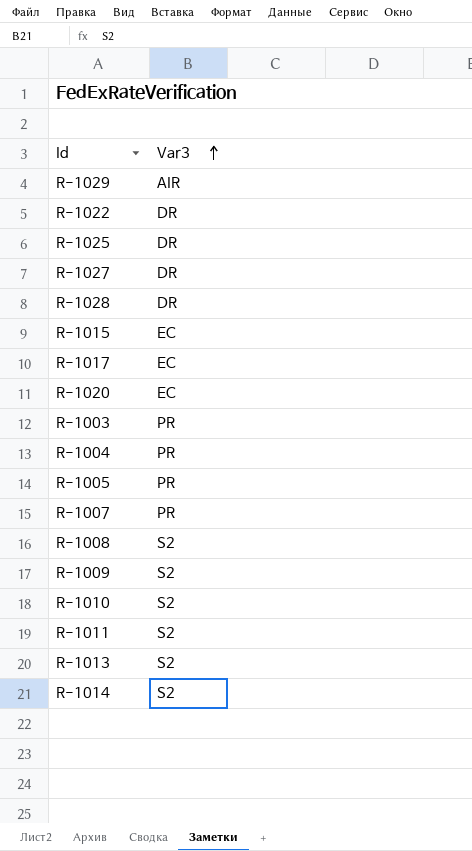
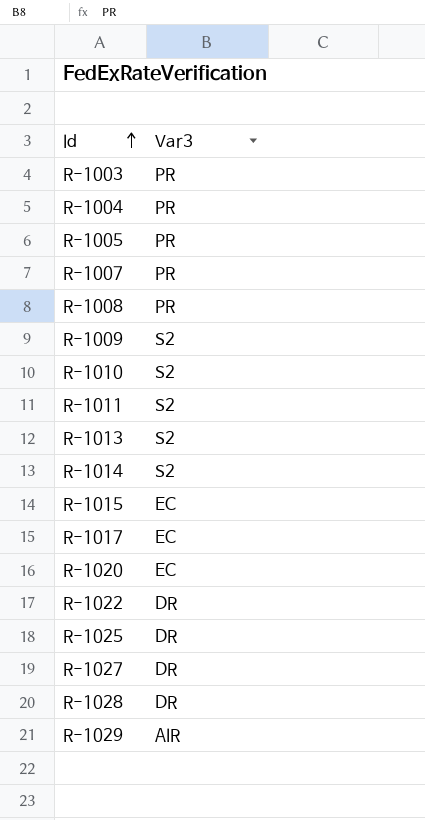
row order: Var3 ascending -> Id ascending
R-1008 | Var3: S2 -> PR

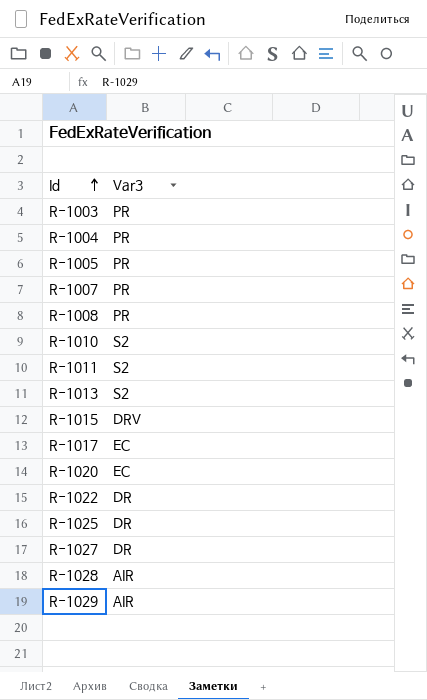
row R-1009: S2 -> none
row R-1014: S2 -> none
R-1015 | Var3: EC -> DRV
R-1028 | Var3: DR -> AIR

